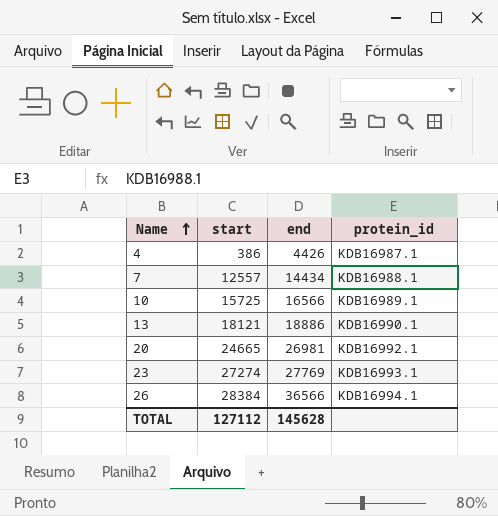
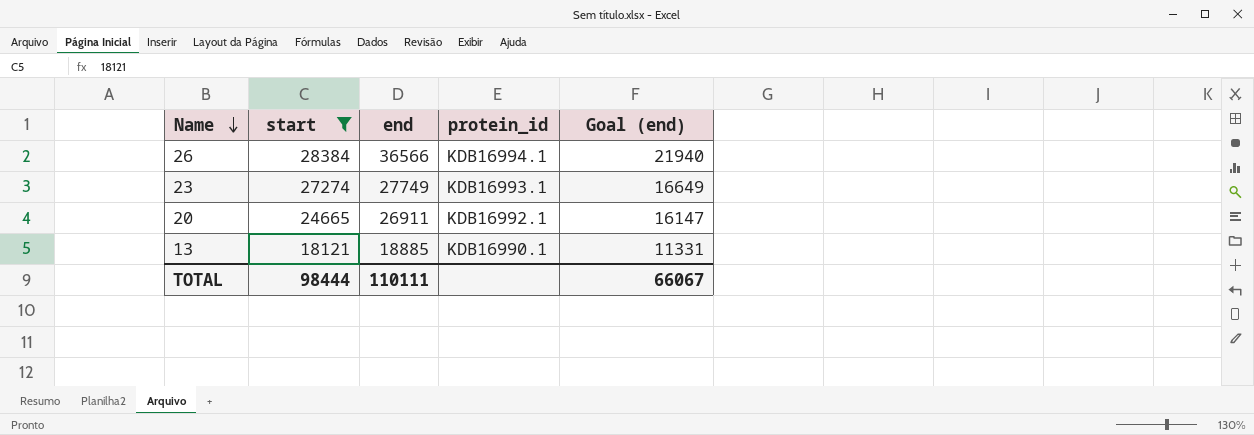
filter: none -> start >= 18121
row order: Name ascending -> Name descending
column Goal (end) | formula: none -> [end] * 0.6
23 | end: 27769 -> 27749
20 | end: 26981 -> 26911
13 | end: 18886 -> 18885
TOTAL | start: 127112 -> 98444
TOTAL | end: 145628 -> 110111

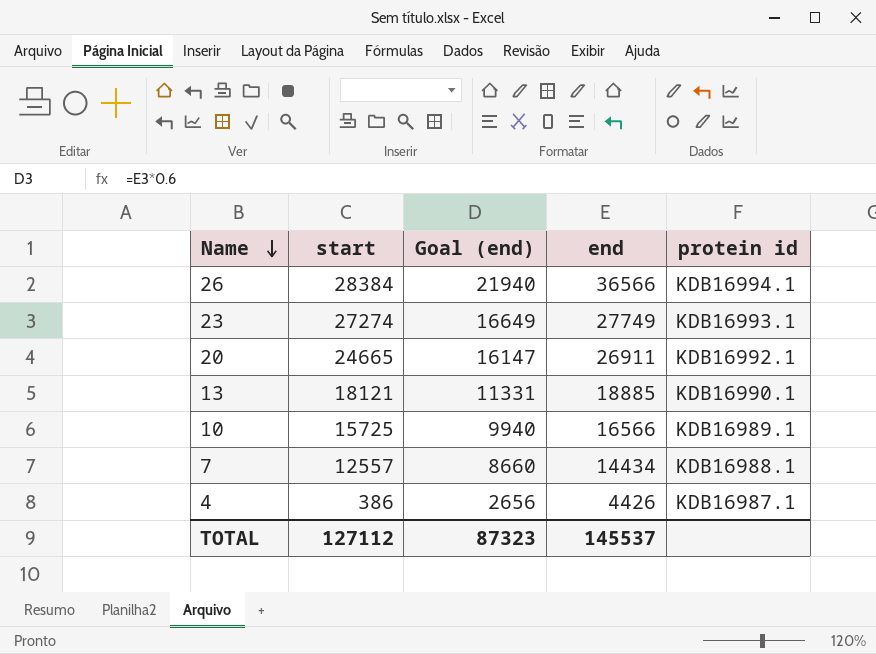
filter: start >= 18121 -> none
column Goal (end) | position: 5 -> 3
column name: protein_id -> protein id
TOTAL | start: 98444 -> 127112
TOTAL | Goal (end): 66067 -> 87323
TOTAL | end: 110111 -> 145537

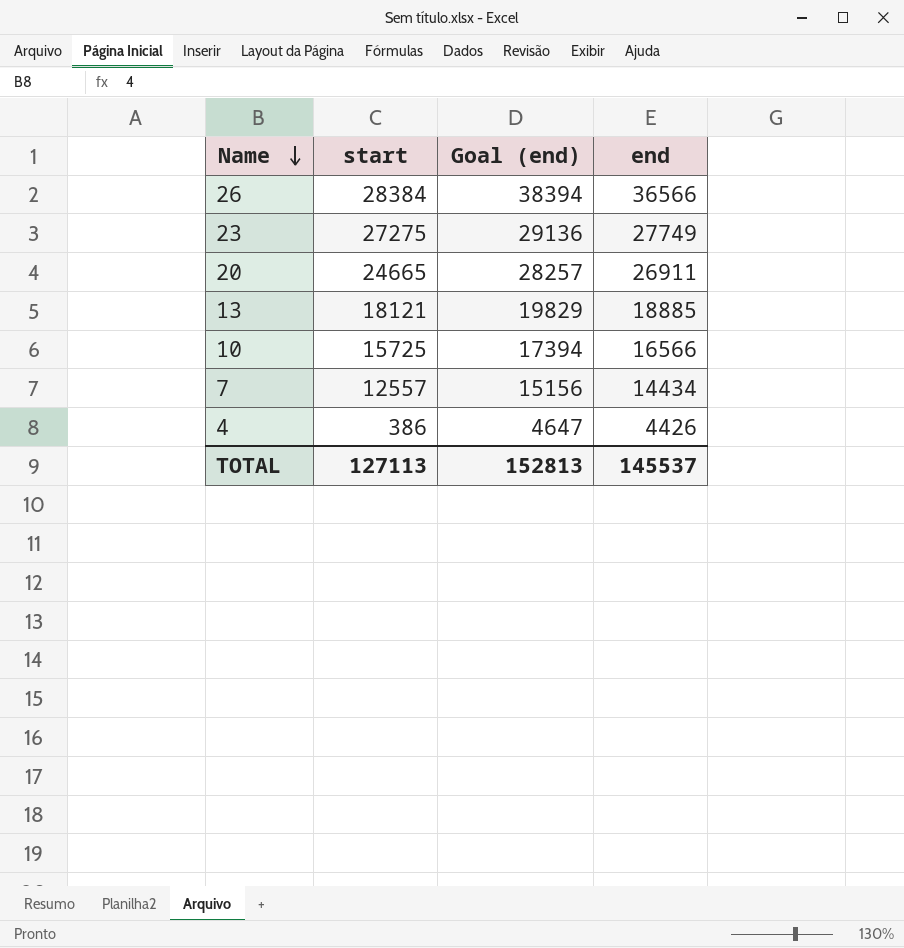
column protein id | position: 5 -> none
column Goal (end) | formula: [end] * 0.6 -> [end] * 1.05
23 | start: 27274 -> 27275
TOTAL | start: 127112 -> 127113
TOTAL | Goal (end): 87323 -> 152813

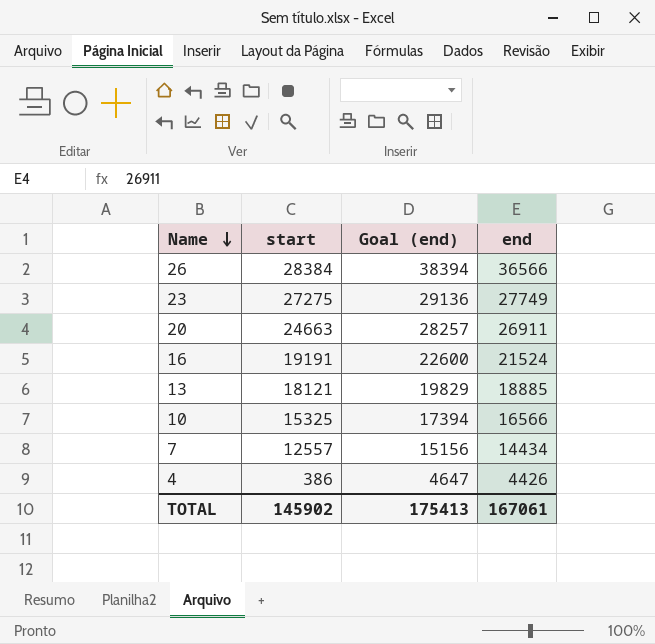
20 | start: 24665 -> 24663
row 16: none -> 19191 | 22600 | 21524
10 | start: 15725 -> 15325
TOTAL | start: 127113 -> 145902
TOTAL | Goal (end): 152813 -> 175413
TOTAL | end: 145537 -> 167061

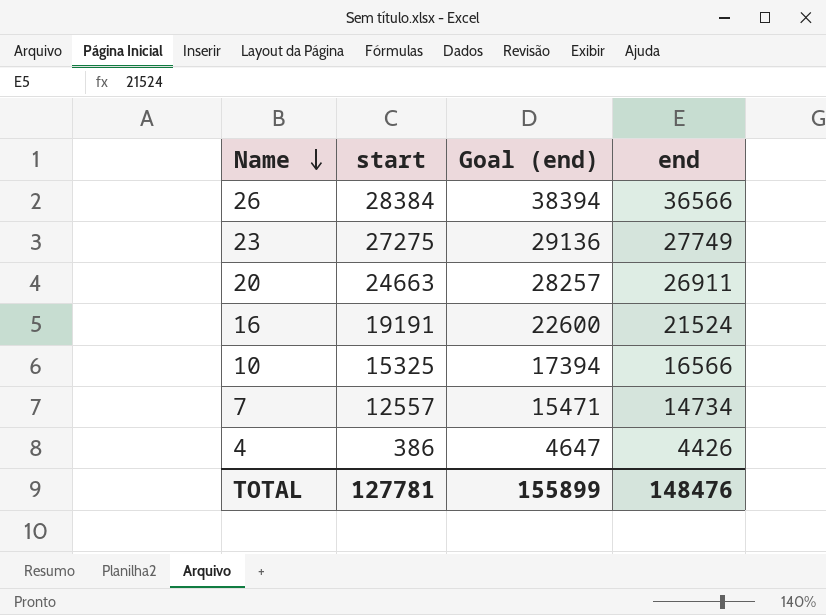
row 13: 18121 | 19829 | 18885 -> none
7 | Goal (end): 15156 -> 15471
7 | end: 14434 -> 14734
TOTAL | start: 145902 -> 127781
TOTAL | Goal (end): 175413 -> 155899
TOTAL | end: 167061 -> 148476

